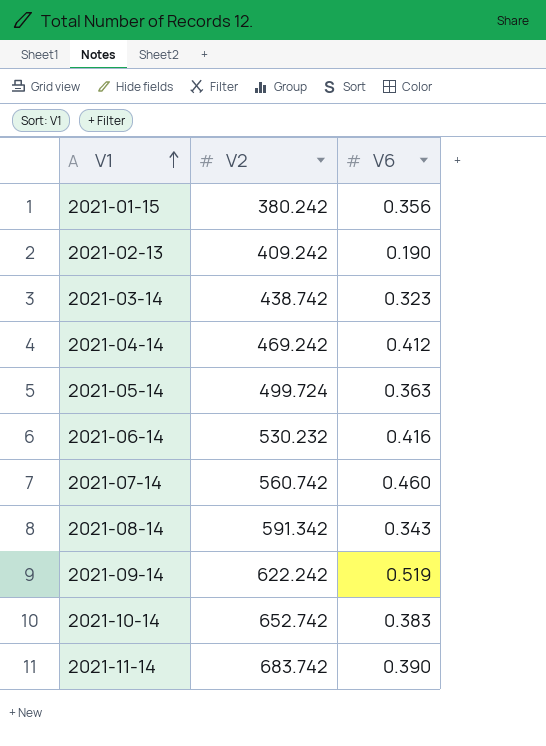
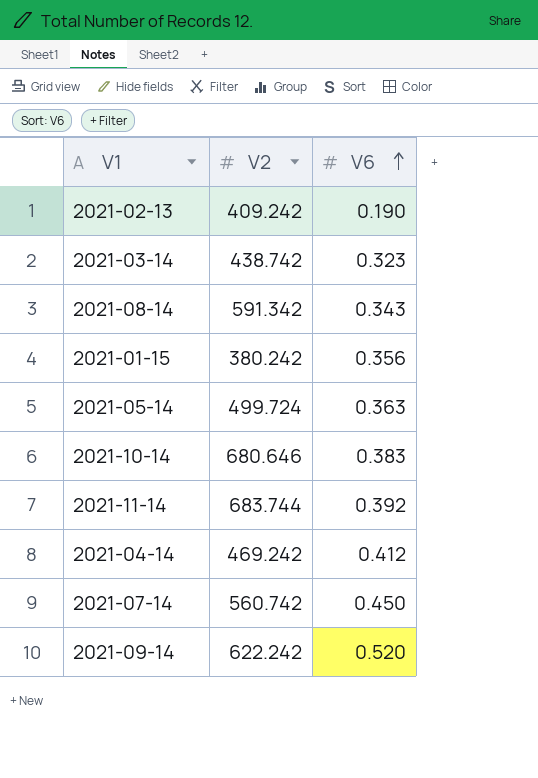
row order: V1 ascending -> V6 ascending
row 2021-06-14: 530.232 | 0.416 -> none
2021-10-14 | V2: 652.742 -> 680.646
2021-11-14 | V2: 683.742 -> 683.744
2021-11-14 | V6: 0.390 -> 0.392
2021-07-14 | V6: 0.460 -> 0.450
2021-09-14 | V6: 0.519 -> 0.520

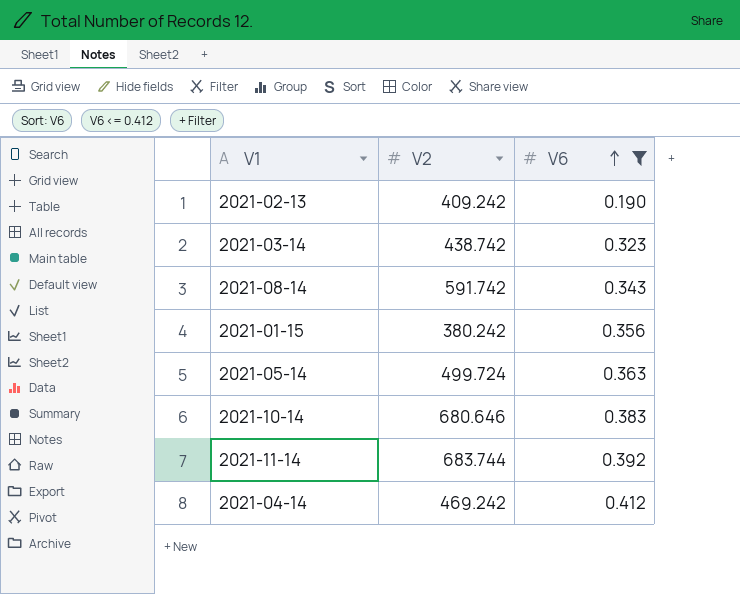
filter: none -> V6 <= 0.412
2021-08-14 | V2: 591.342 -> 591.742

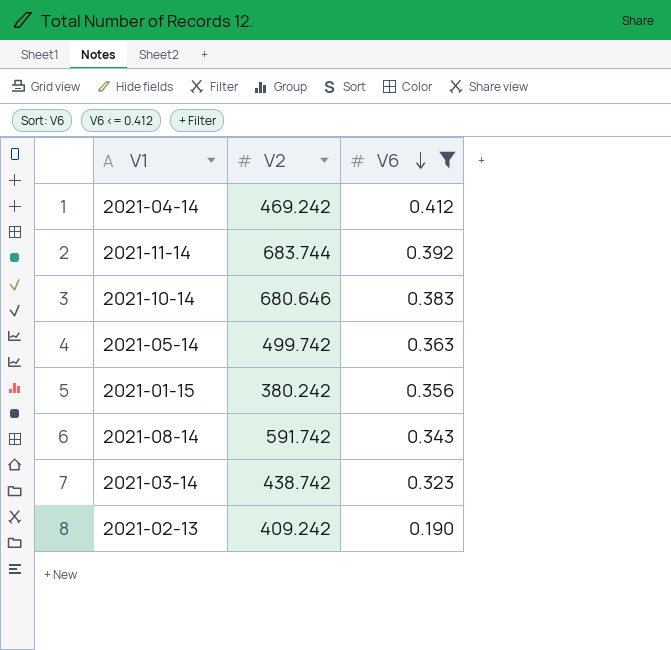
row order: V6 ascending -> V6 descending
2021-05-14 | V2: 499.724 -> 499.742

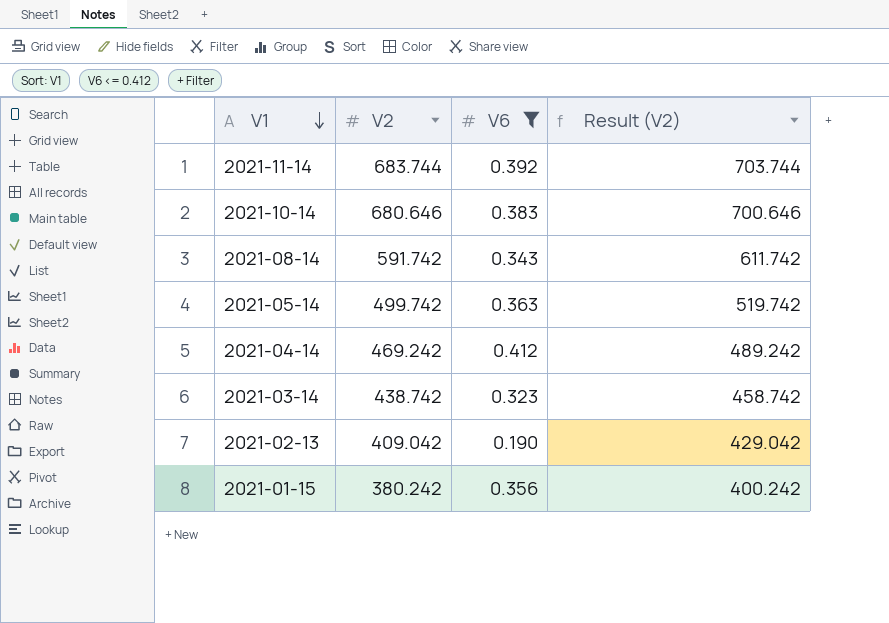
row order: V6 descending -> V1 descending
column Result (V2) | formula: none -> [V2] + 20
2021-02-13 | V2: 409.242 -> 409.042

